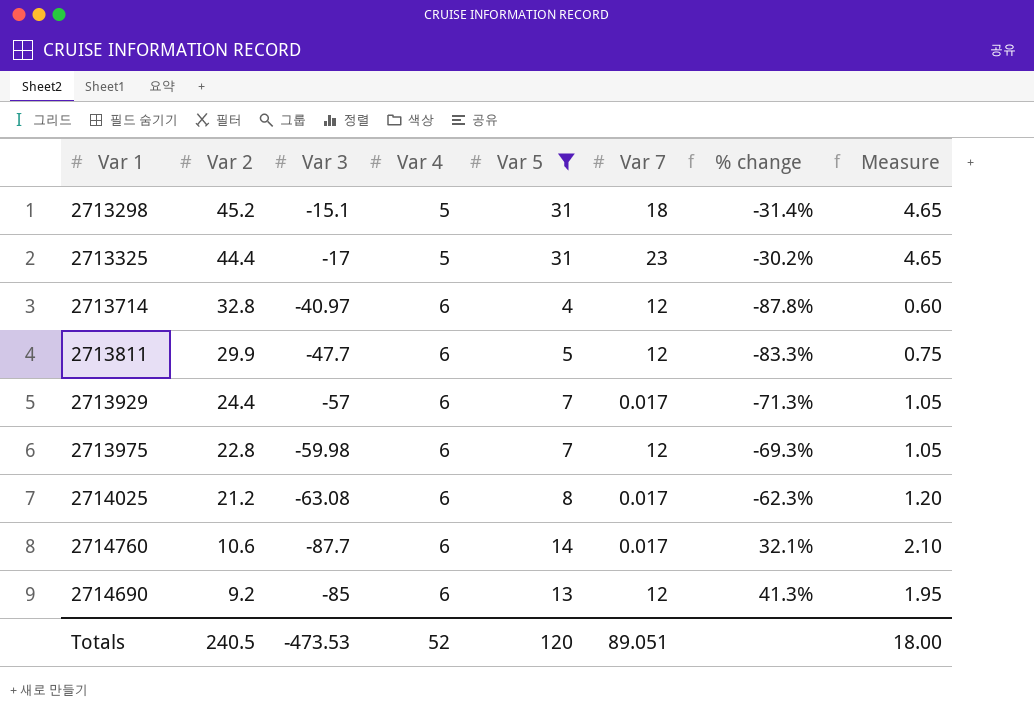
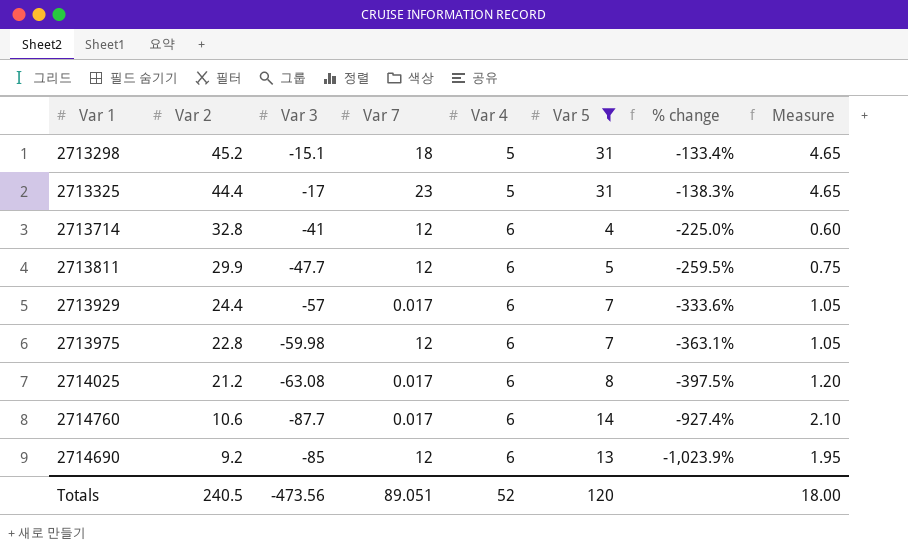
column Var 7 | position: 6 -> 4
column % change | formula: ([Var 5] - [Var 2]) / [Var 2] -> ([Var 3] - [Var 2]) / [Var 2]
2713714 | Var 3: -40.97 -> -41
Totals | Var 3: -473.53 -> -473.56

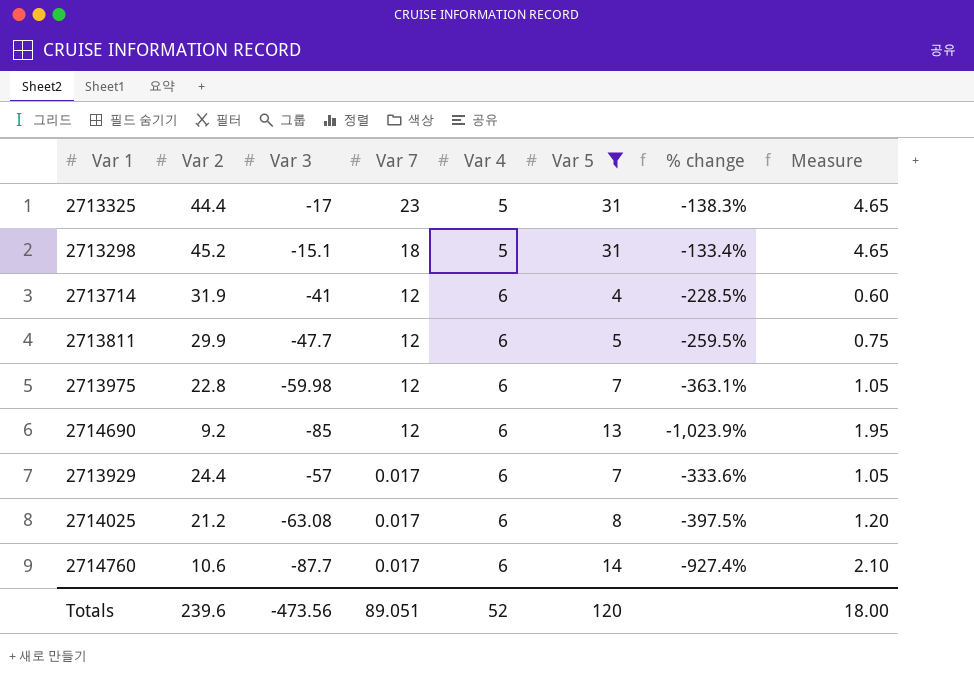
row order: Var 2 descending -> Var 7 descending
2713714 | Var 2: 32.8 -> 31.9
2713714 | % change: -225.0% -> -228.5%
Totals | Var 2: 240.5 -> 239.6

